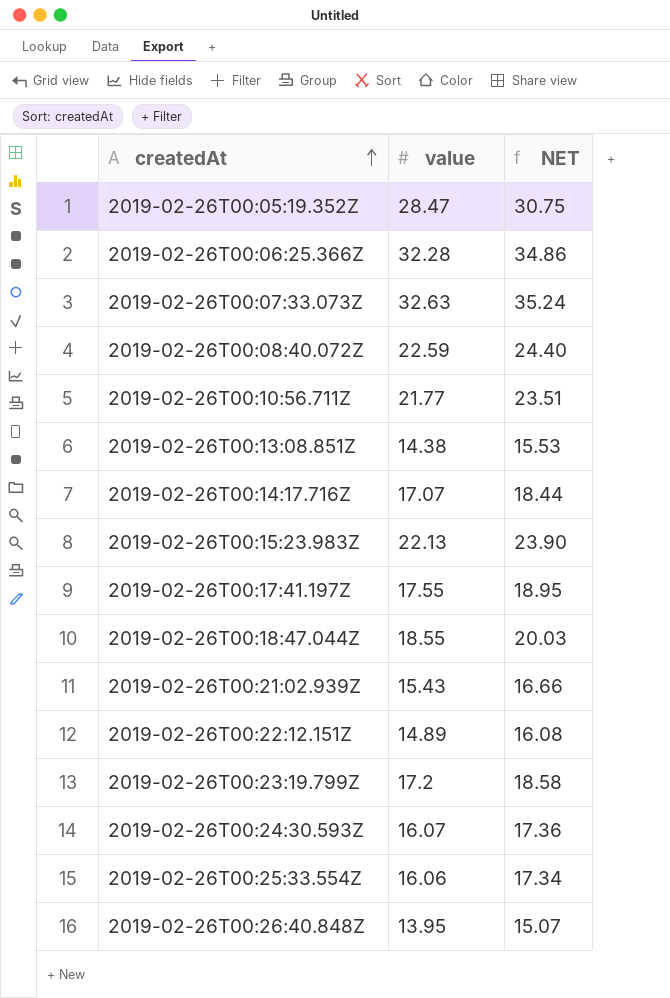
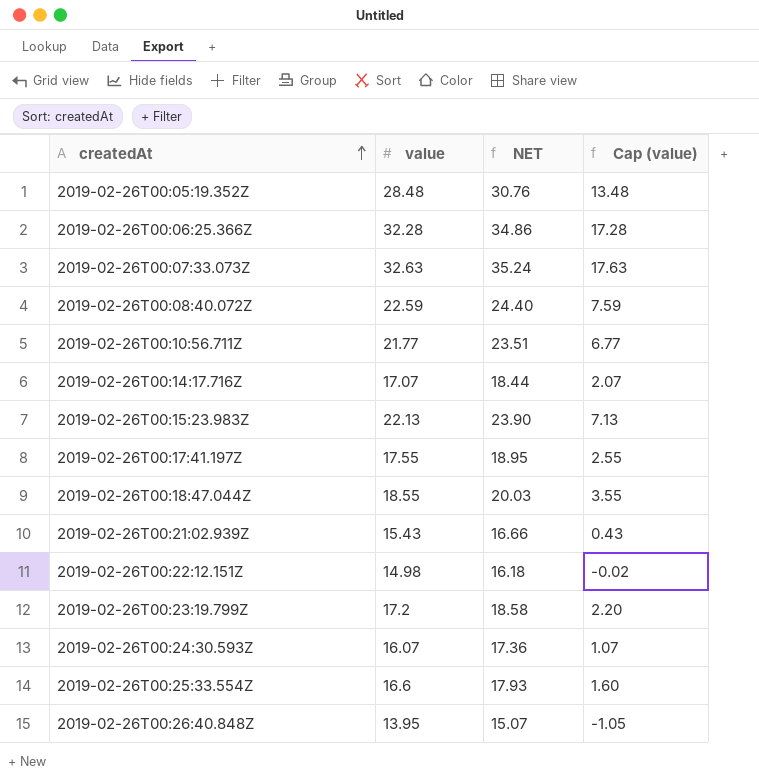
column Cap (value) | formula: none -> [value] - 15
row 2019-02-26T00:13:08.851Z: 14.38 | 15.53 -> none
2019-02-26T00:05:19.352Z | value: 28.47 -> 28.48
2019-02-26T00:05:19.352Z | NET: 30.75 -> 30.76
2019-02-26T00:22:12.151Z | value: 14.89 -> 14.98
2019-02-26T00:22:12.151Z | NET: 16.08 -> 16.18
2019-02-26T00:25:33.554Z | value: 16.06 -> 16.6
2019-02-26T00:25:33.554Z | NET: 17.34 -> 17.93

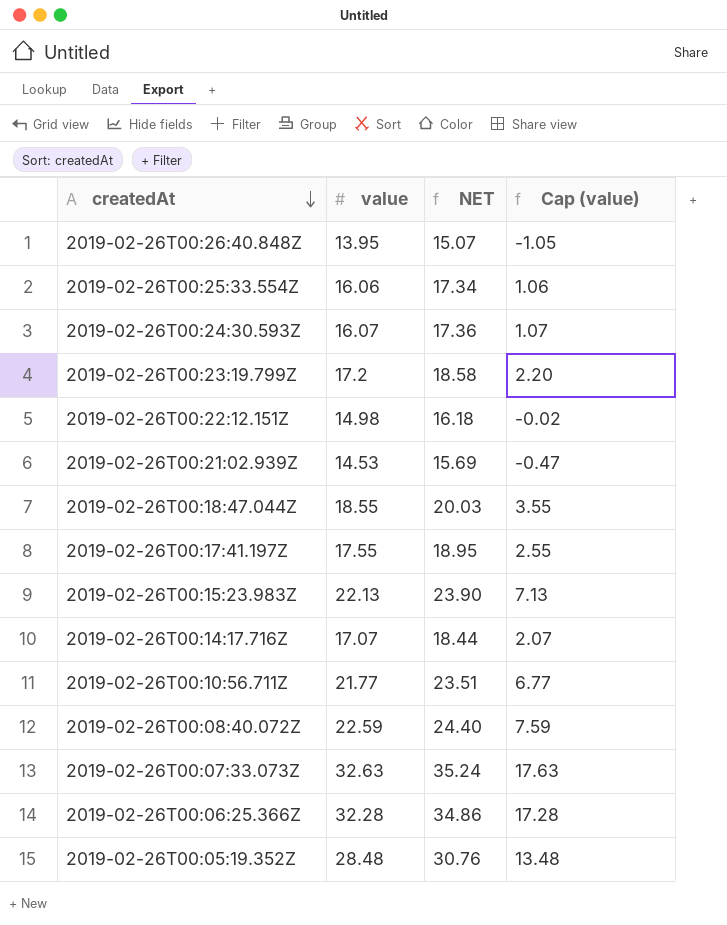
row order: createdAt ascending -> createdAt descending
2019-02-26T00:25:33.554Z | value: 16.6 -> 16.06
2019-02-26T00:25:33.554Z | NET: 17.93 -> 17.34
2019-02-26T00:25:33.554Z | Cap (value): 1.60 -> 1.06
2019-02-26T00:21:02.939Z | value: 15.43 -> 14.53
2019-02-26T00:21:02.939Z | NET: 16.66 -> 15.69
2019-02-26T00:21:02.939Z | Cap (value): 0.43 -> -0.47

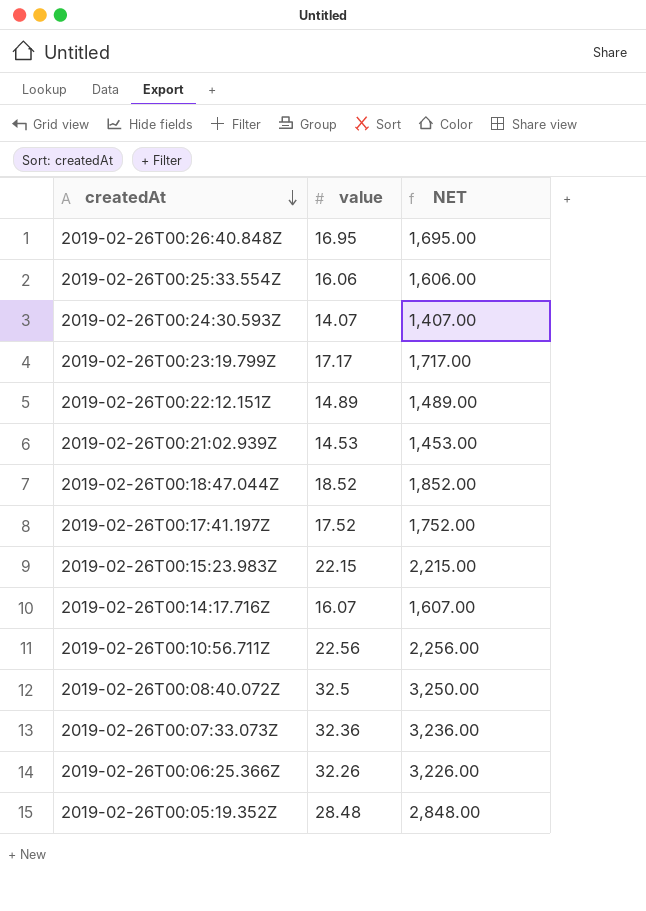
column Cap (value) | formula: [value] - 15 -> none
column NET | formula: [value] * 1.08 -> [value] * 100
2019-02-26T00:26:40.848Z | value: 13.95 -> 16.95
2019-02-26T00:24:30.593Z | value: 16.07 -> 14.07
2019-02-26T00:23:19.799Z | value: 17.2 -> 17.17
2019-02-26T00:22:12.151Z | value: 14.98 -> 14.89
2019-02-26T00:18:47.044Z | value: 18.55 -> 18.52
2019-02-26T00:17:41.197Z | value: 17.55 -> 17.52
2019-02-26T00:15:23.983Z | value: 22.13 -> 22.15
2019-02-26T00:14:17.716Z | value: 17.07 -> 16.07
2019-02-26T00:10:56.711Z | value: 21.77 -> 22.56
2019-02-26T00:08:40.072Z | value: 22.59 -> 32.5
2019-02-26T00:07:33.073Z | value: 32.63 -> 32.36
2019-02-26T00:06:25.366Z | value: 32.28 -> 32.26

